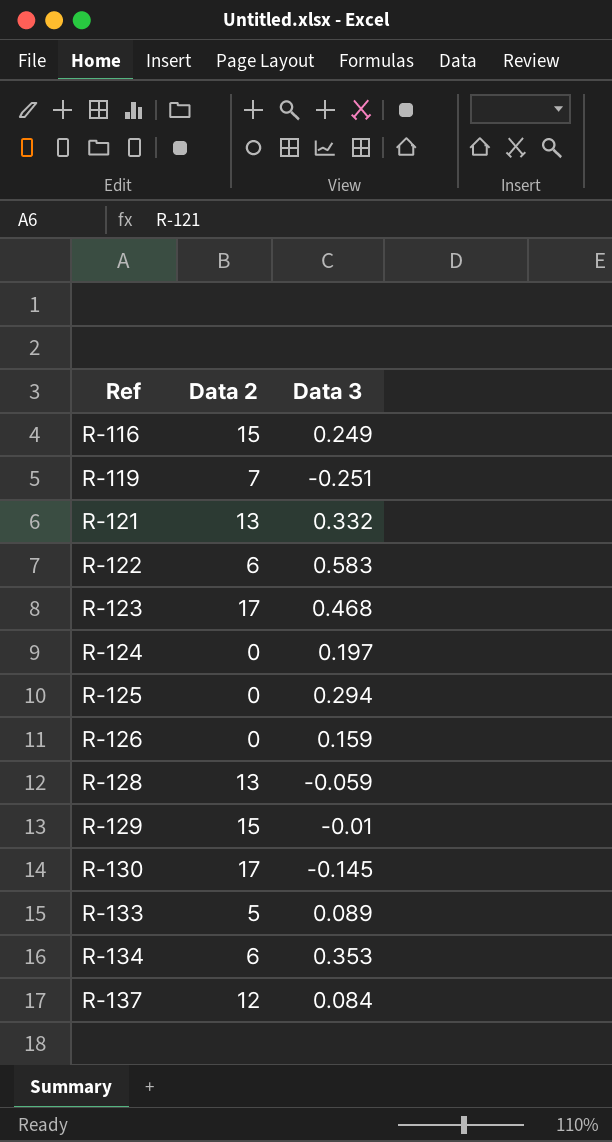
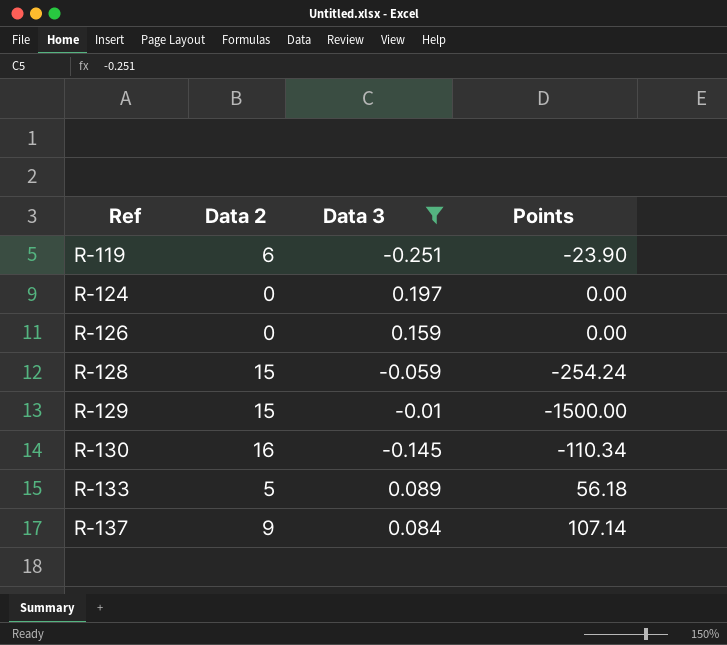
filter: none -> Data 3 <= 0.197
column Points | formula: none -> [Data 2] / [Data 3]
R-119 | Data 2: 7 -> 6
R-128 | Data 2: 13 -> 15
R-130 | Data 2: 17 -> 16
R-137 | Data 2: 12 -> 9

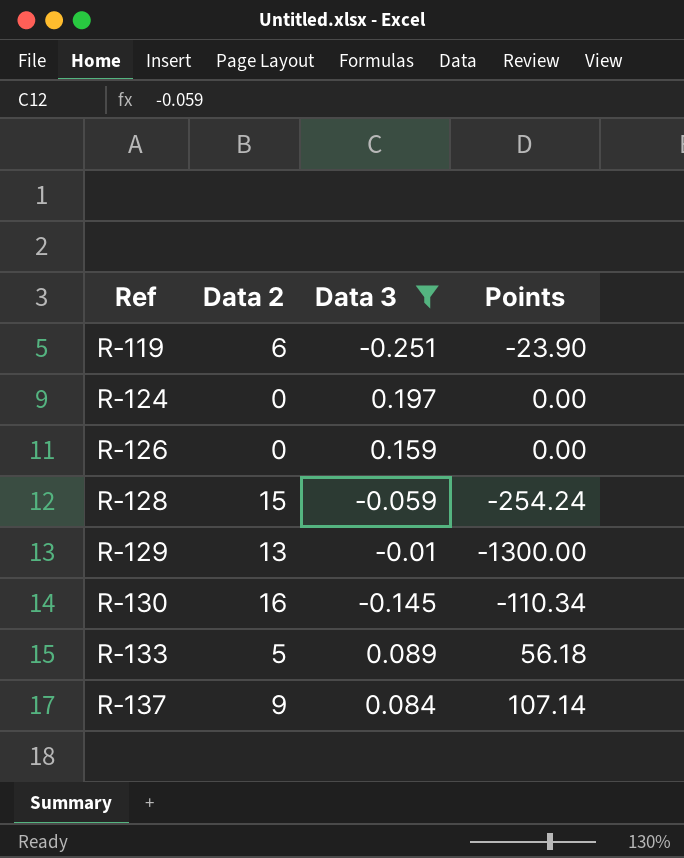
R-129 | Data 2: 15 -> 13
R-129 | Points: -1500.00 -> -1300.00

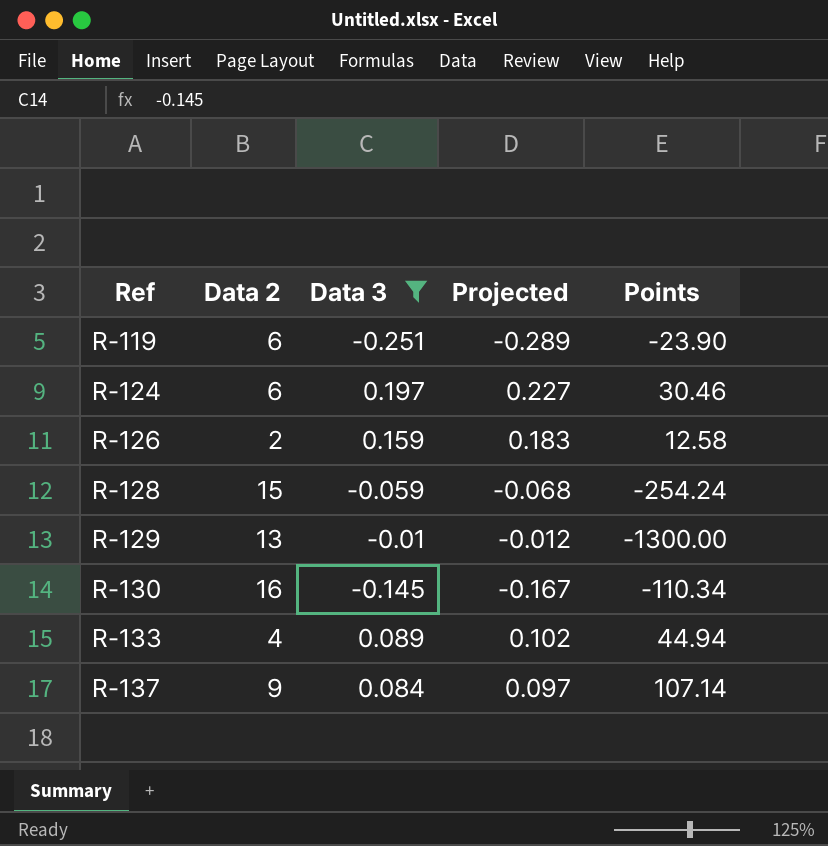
column Projected | formula: none -> [Data 3] * 1.15
R-124 | Data 2: 0 -> 6
R-124 | Points: 0.00 -> 30.46
R-126 | Data 2: 0 -> 2
R-126 | Points: 0.00 -> 12.58
R-133 | Data 2: 5 -> 4
R-133 | Points: 56.18 -> 44.94

